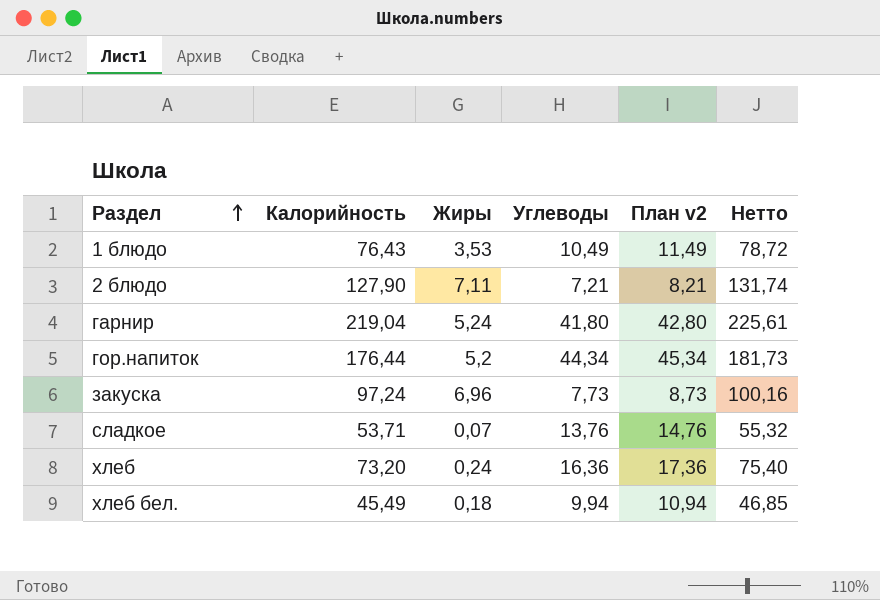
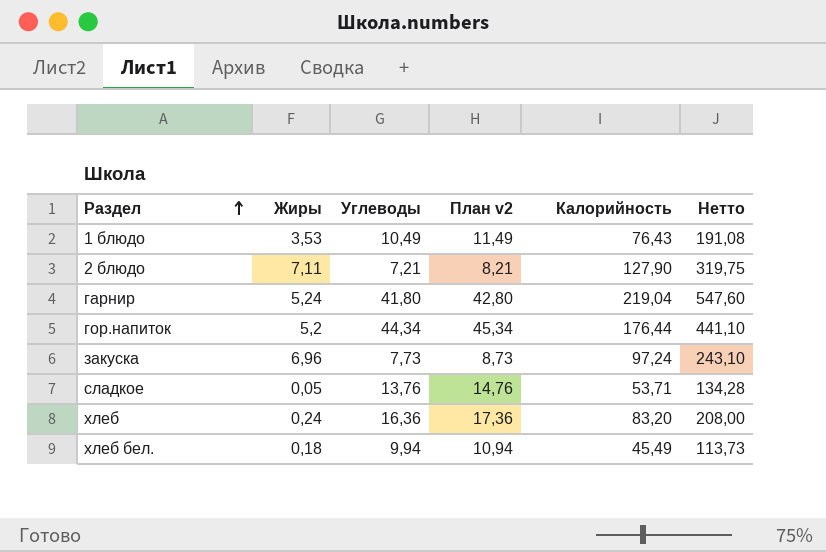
column Калорийность | position: 2 -> 5
column Нетто | formula: [Калорийность] * 1,03 -> [Калорийность] * 2,5
сладкое | Жиры: 0,07 -> 0,05
хлеб | Калорийность: 73,20 -> 83,20

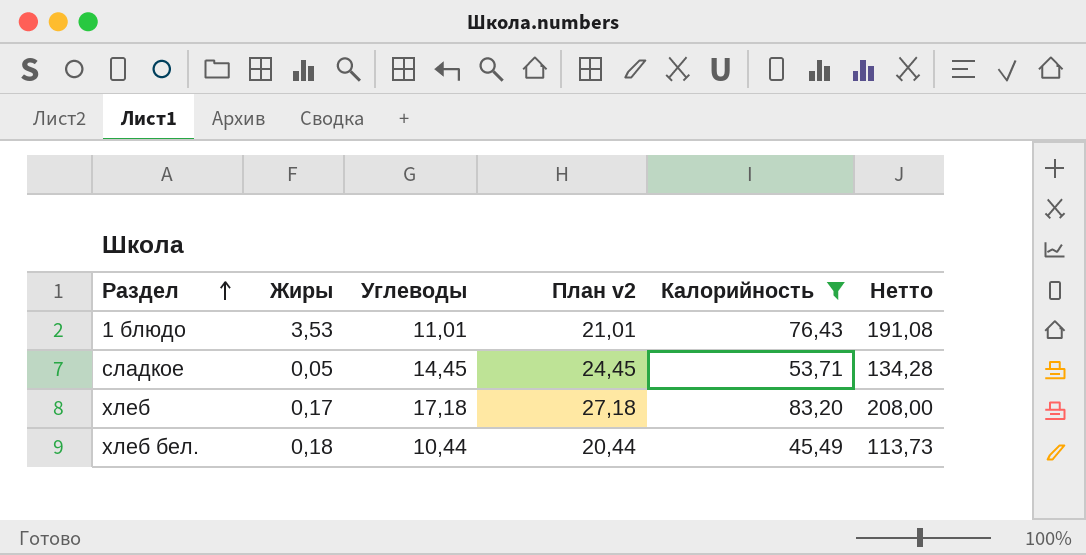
filter: none -> Калорийность <= 83,20
column План v2 | formula: [Углеводы] + 1 -> [Углеводы] + 10
1 блюдо | Углеводы: 10,49 -> 11,01
сладкое | Углеводы: 13,76 -> 14,45
хлеб | Жиры: 0,24 -> 0,17
хлеб | Углеводы: 16,36 -> 17,18
хлеб бел. | Углеводы: 9,94 -> 10,44

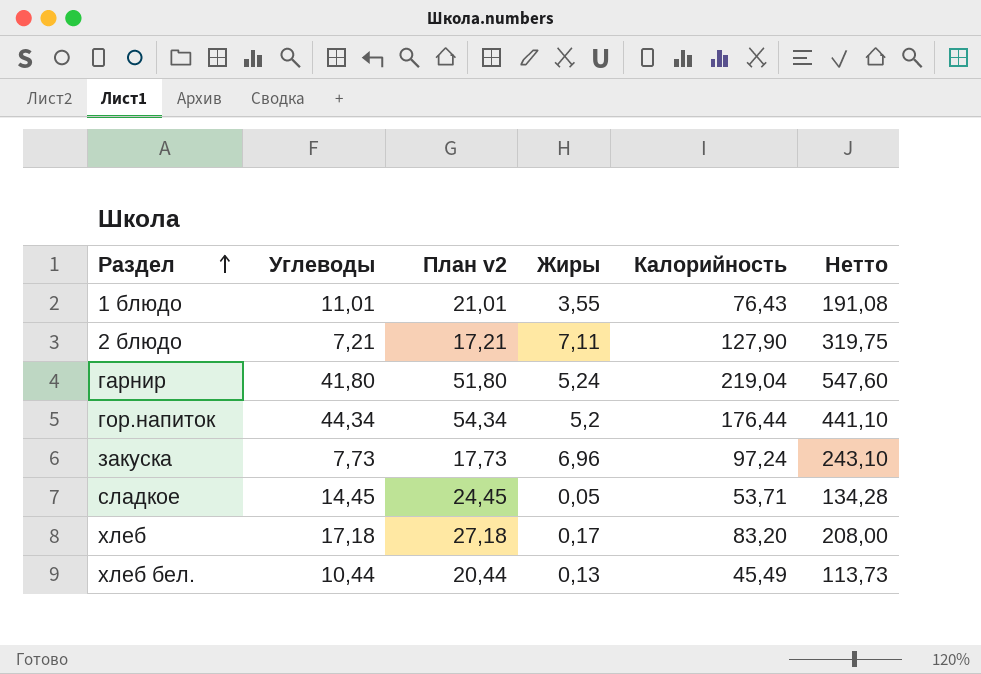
filter: Калорийность <= 83,20 -> none
column Жиры | position: 2 -> 4
1 блюдо | Жиры: 3,53 -> 3,55
хлеб бел. | Жиры: 0,18 -> 0,13

